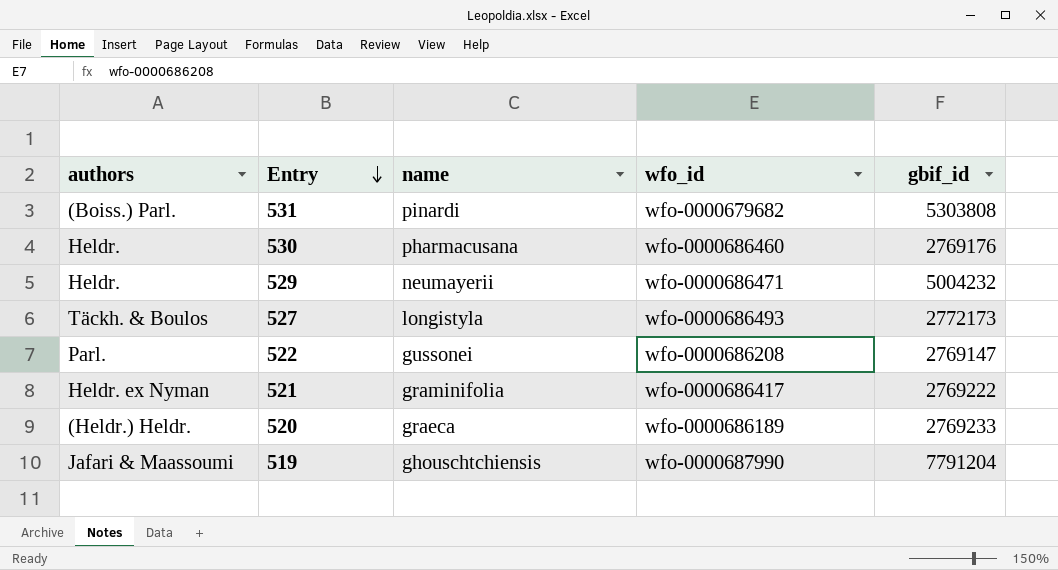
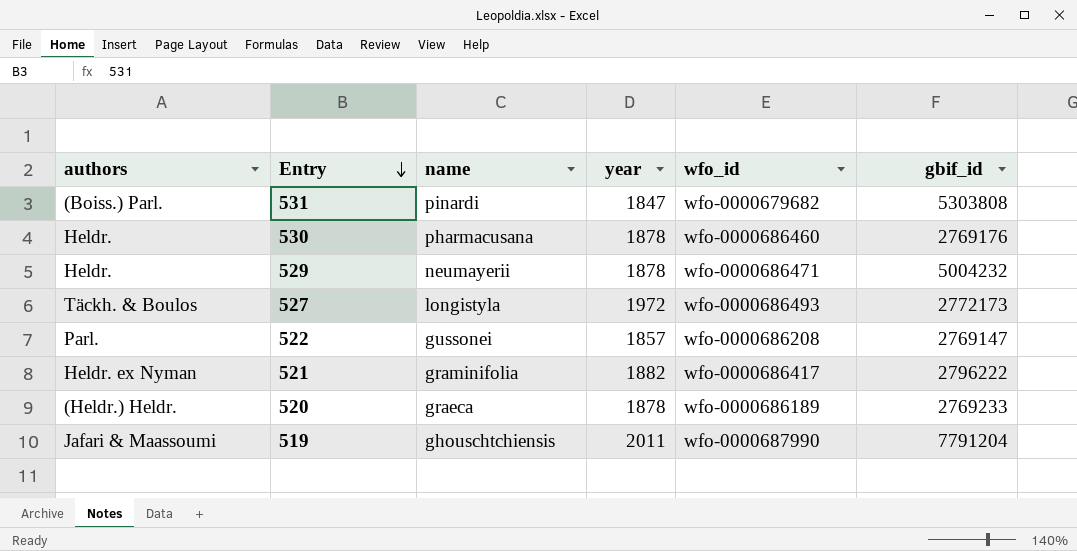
column year | position: none -> 4
521 | gbif_id: 2769222 -> 2796222

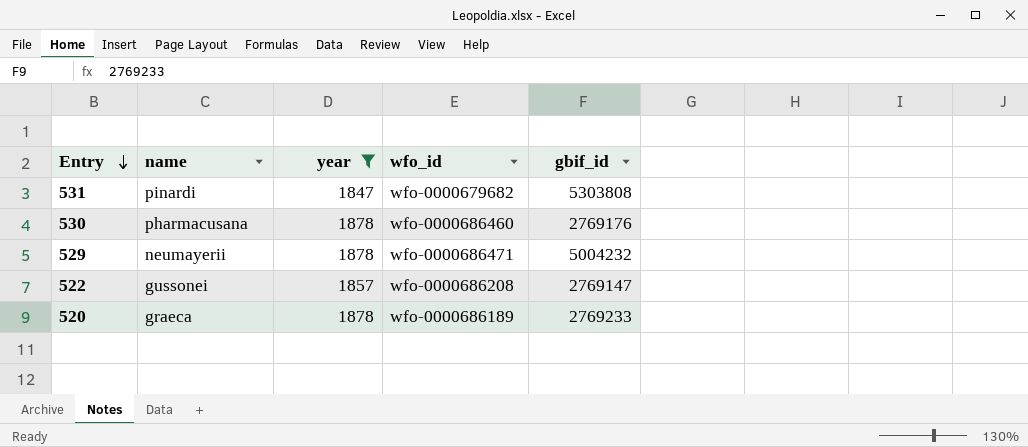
filter: none -> year <= 1878
column authors | position: 1 -> none

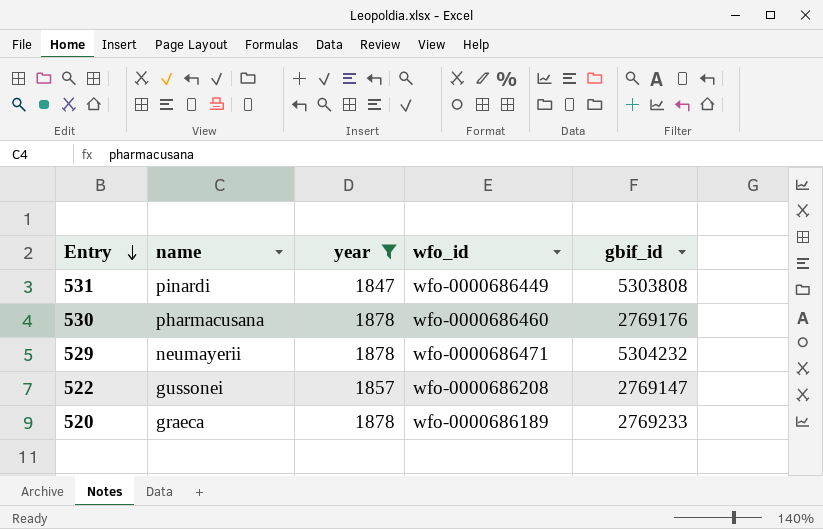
531 | wfo_id: wfo-0000679682 -> wfo-0000686449
529 | gbif_id: 5004232 -> 5304232

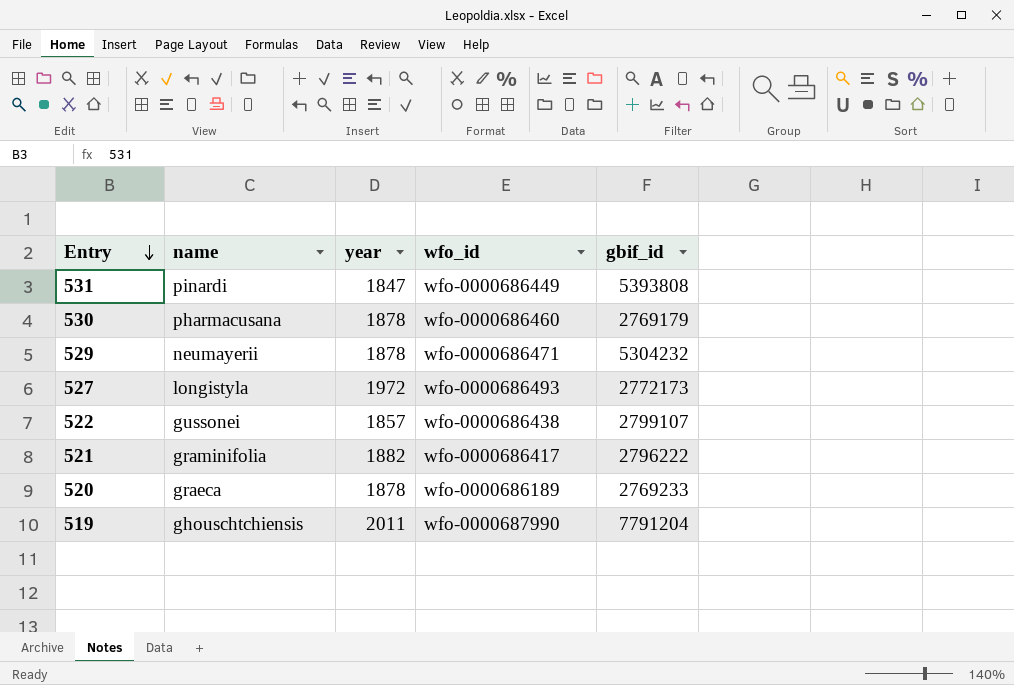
filter: year <= 1878 -> none
531 | gbif_id: 5303808 -> 5393808
530 | gbif_id: 2769176 -> 2769179
522 | wfo_id: wfo-0000686208 -> wfo-0000686438
522 | gbif_id: 2769147 -> 2799107

